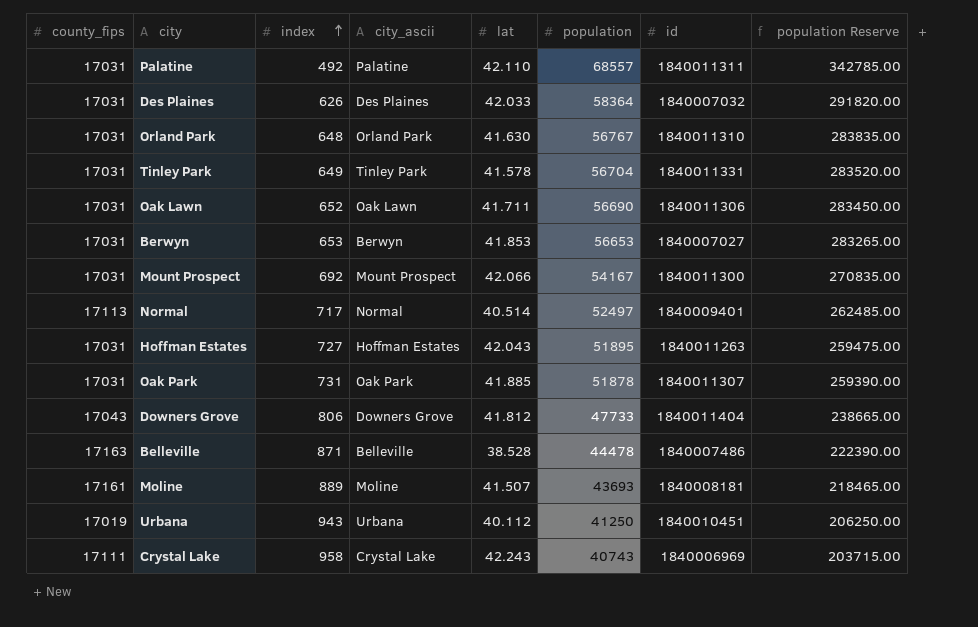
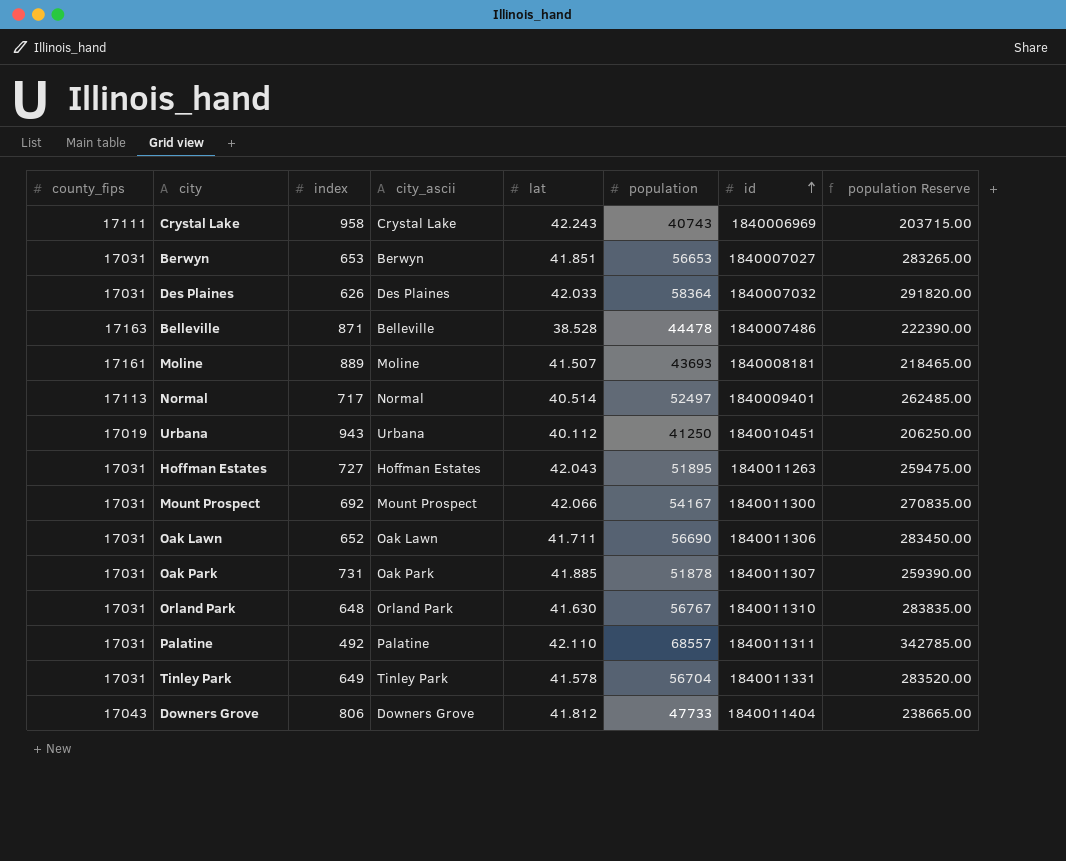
row order: index ascending -> id ascending
Berwyn | lat: 41.853 -> 41.851

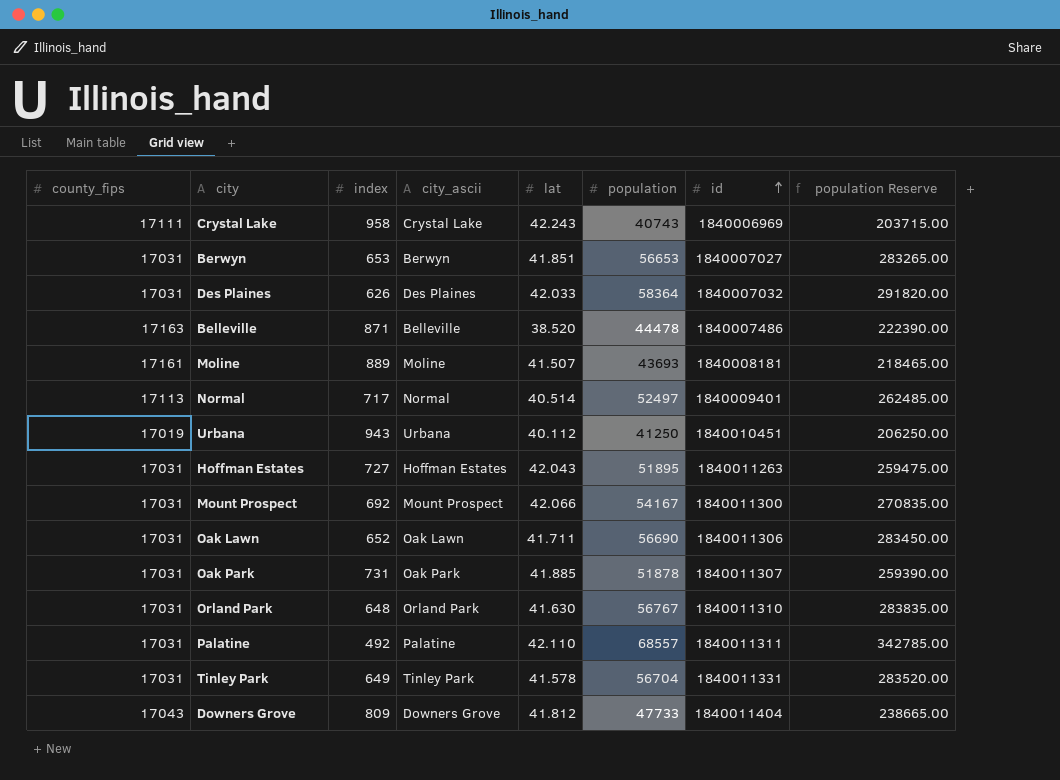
Belleville | lat: 38.528 -> 38.520
Downers Grove | index: 806 -> 809

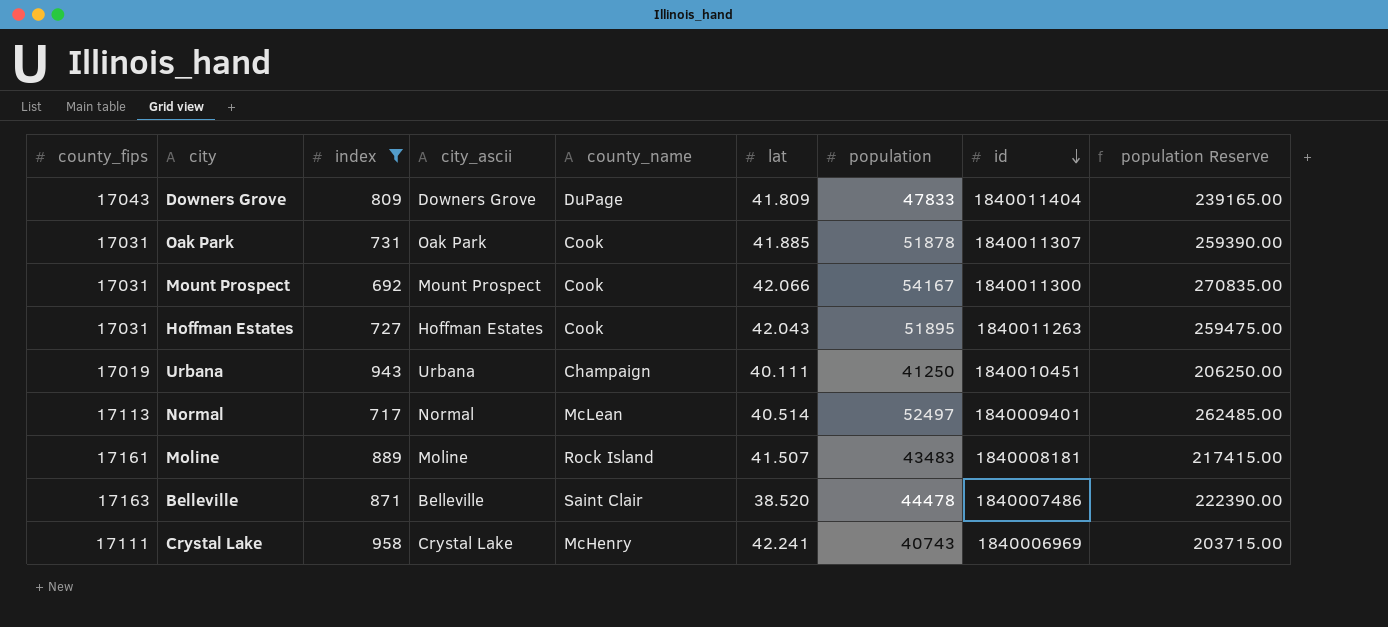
filter: none -> index >= 692
row order: id ascending -> id descending
column county_name | position: none -> 5
Downers Grove | lat: 41.812 -> 41.809
Downers Grove | population: 47733 -> 47833
Downers Grove | population Reserve: 238665.00 -> 239165.00
Urbana | lat: 40.112 -> 40.111
Moline | population: 43693 -> 43483
Moline | population Reserve: 218465.00 -> 217415.00
Crystal Lake | lat: 42.243 -> 42.241

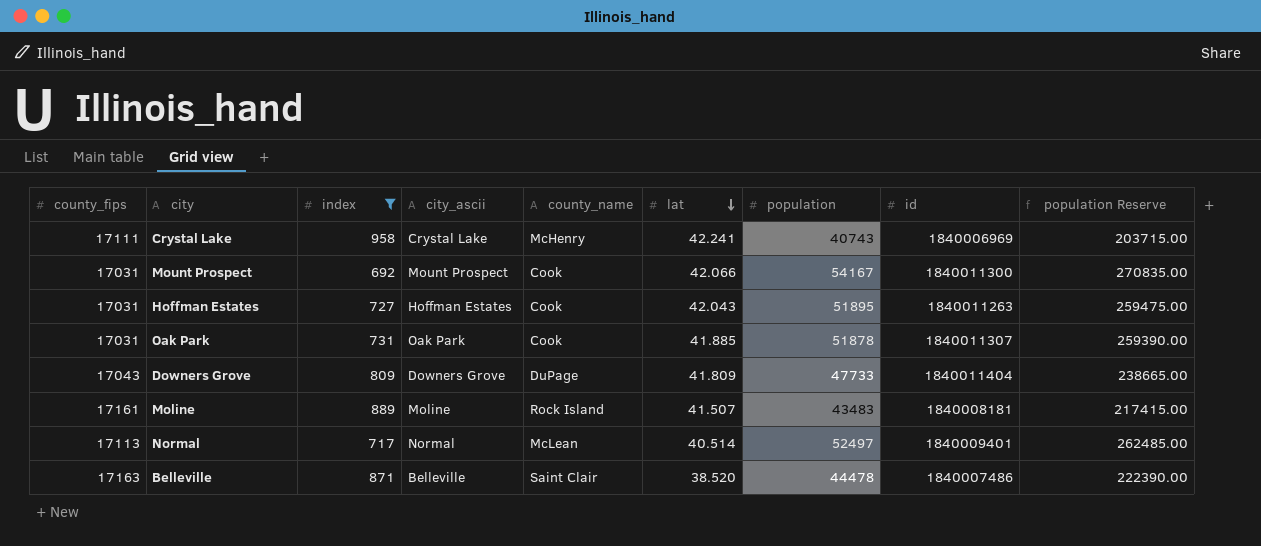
row order: id descending -> lat descending
row Urbana: 17019 | 943 | Urbana | Champaign | 40.111 | 41250 | 1840010451 | 206250.00 -> none
Downers Grove | population: 47833 -> 47733
Downers Grove | population Reserve: 239165.00 -> 238665.00

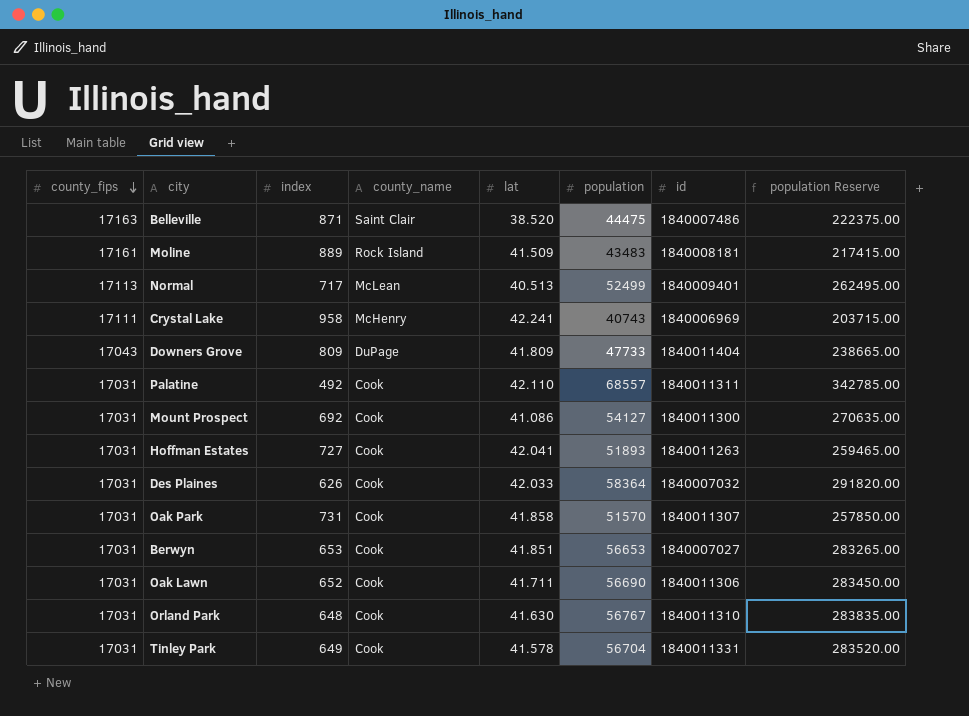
filter: index >= 692 -> none
row order: lat descending -> county_fips descending
column city_ascii | position: 4 -> none
Belleville | population: 44478 -> 44475
Belleville | population Reserve: 222390.00 -> 222375.00
Moline | lat: 41.507 -> 41.509
Normal | lat: 40.514 -> 40.513
Normal | population: 52497 -> 52499
Normal | population Reserve: 262485.00 -> 262495.00
Mount Prospect | lat: 42.066 -> 41.086
Mount Prospect | population: 54167 -> 54127
Mount Prospect | population Reserve: 270835.00 -> 270635.00
Hoffman Estates | lat: 42.043 -> 42.041
Hoffman Estates | population: 51895 -> 51893
Hoffman Estates | population Reserve: 259475.00 -> 259465.00
Oak Park | lat: 41.885 -> 41.858
Oak Park | population: 51878 -> 51570
Oak Park | population Reserve: 259390.00 -> 257850.00

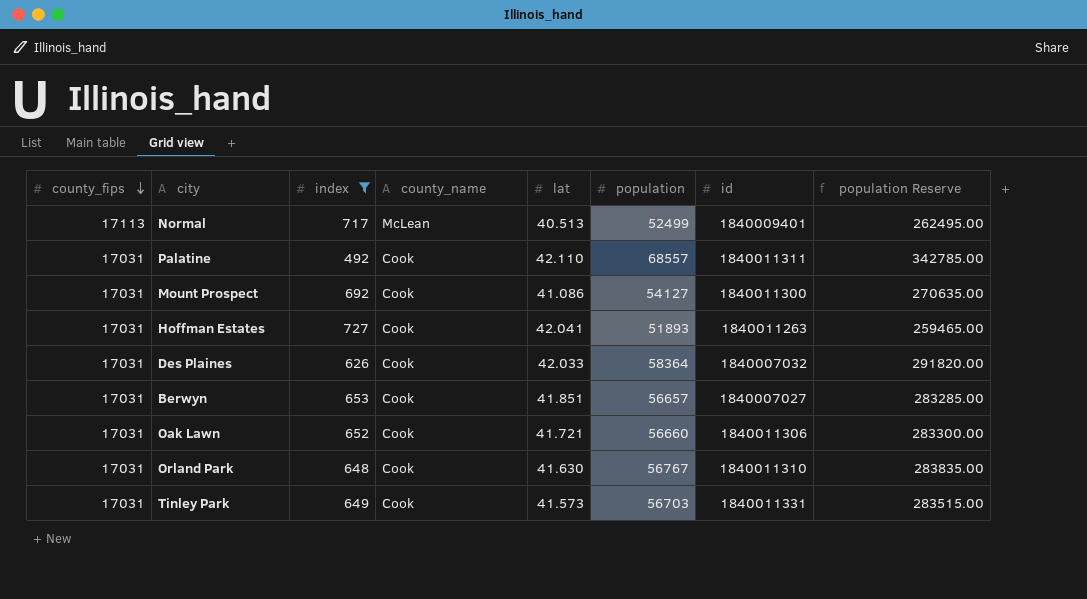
filter: none -> index <= 727
Berwyn | population: 56653 -> 56657
Berwyn | population Reserve: 283265.00 -> 283285.00
Oak Lawn | lat: 41.711 -> 41.721
Oak Lawn | population: 56690 -> 56660
Oak Lawn | population Reserve: 283450.00 -> 283300.00
Tinley Park | lat: 41.578 -> 41.573
Tinley Park | population: 56704 -> 56703
Tinley Park | population Reserve: 283520.00 -> 283515.00

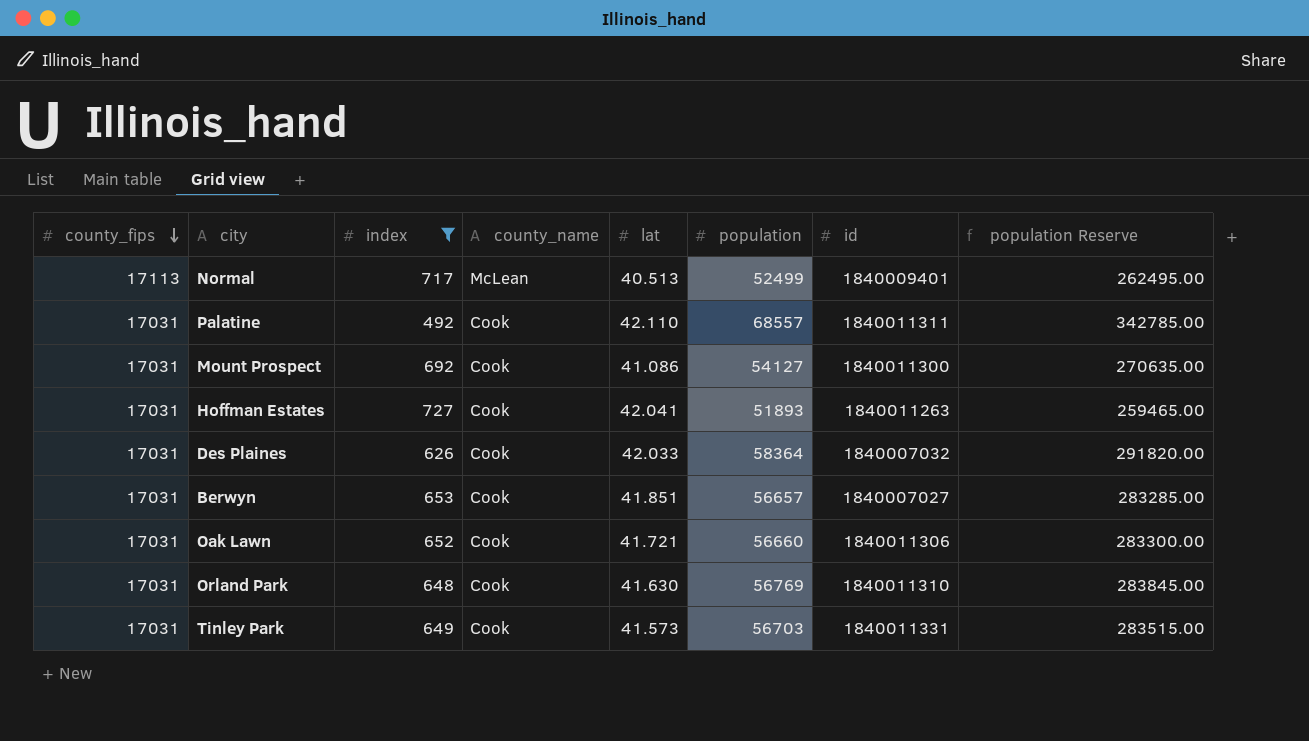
Orland Park | population: 56767 -> 56769
Orland Park | population Reserve: 283835.00 -> 283845.00

